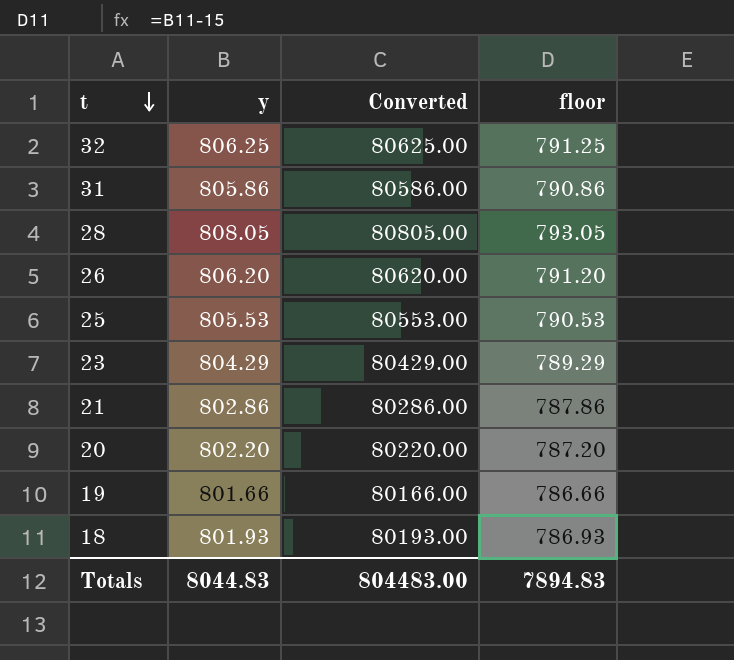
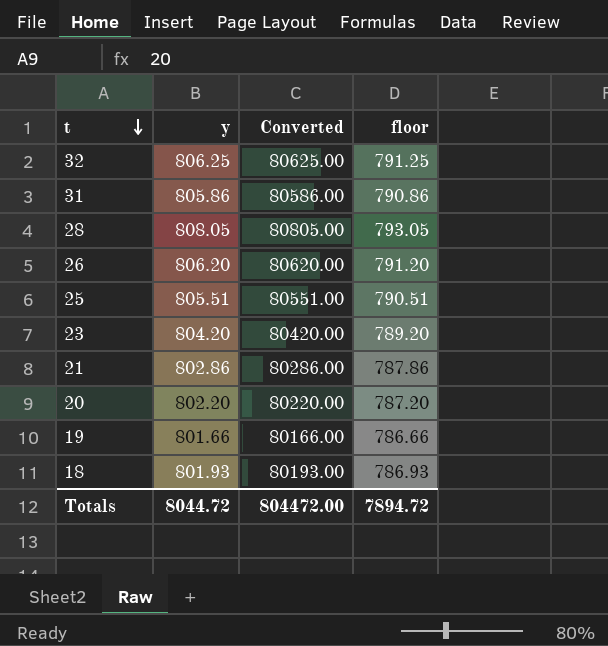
25 | y: 805.53 -> 805.51
25 | Converted: 80553.00 -> 80551.00
25 | floor: 790.53 -> 790.51
23 | y: 804.29 -> 804.20
23 | Converted: 80429.00 -> 80420.00
23 | floor: 789.29 -> 789.20
Totals | y: 8044.83 -> 8044.72
Totals | Converted: 804483.00 -> 804472.00
Totals | floor: 7894.83 -> 7894.72

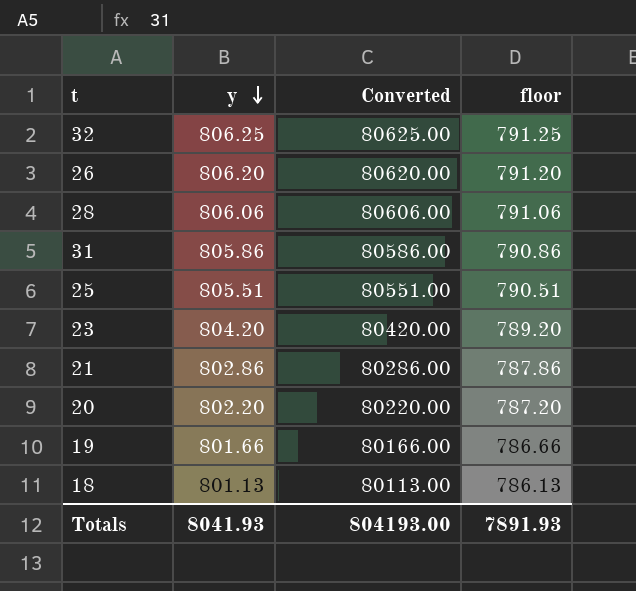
row order: t descending -> y descending
28 | y: 808.05 -> 806.06
28 | Converted: 80805.00 -> 80606.00
28 | floor: 793.05 -> 791.06
18 | y: 801.93 -> 801.13
18 | Converted: 80193.00 -> 80113.00
18 | floor: 786.93 -> 786.13
Totals | y: 8044.72 -> 8041.93
Totals | Converted: 804472.00 -> 804193.00
Totals | floor: 7894.72 -> 7891.93

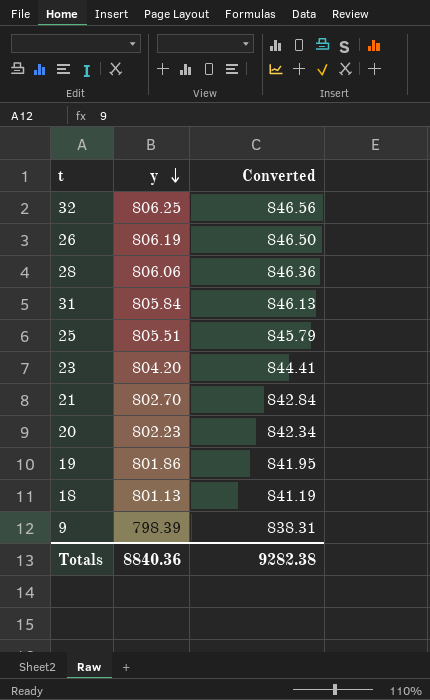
column floor | formula: [y] - 15 -> none
column Converted | formula: [y] * 100 -> [y] * 1.05
26 | y: 806.20 -> 806.19
31 | y: 805.86 -> 805.84
21 | y: 802.86 -> 802.70
20 | y: 802.20 -> 802.23
19 | y: 801.66 -> 801.86
row 9: none -> 798.39 | 838.31
Totals | y: 8041.93 -> 8840.36
Totals | Converted: 804193.00 -> 9282.38

